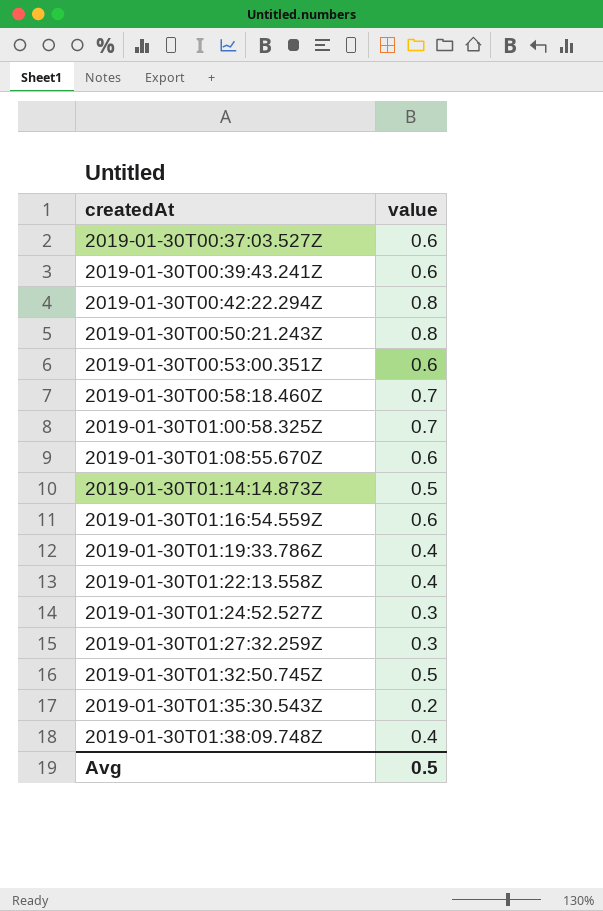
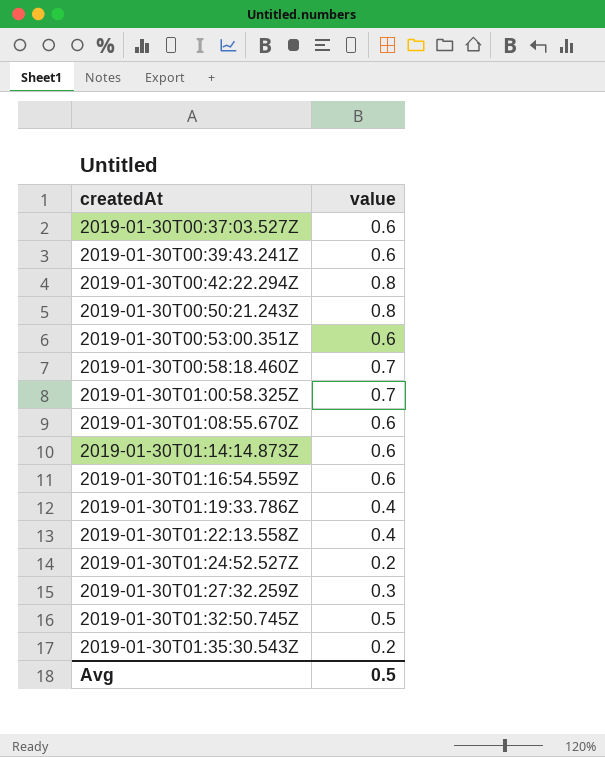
row 2019-01-30T01:38:09.748Z: 0.4 -> none
2019-01-30T01:14:14.873Z | value: 0.5 -> 0.6
2019-01-30T01:24:52.527Z | value: 0.3 -> 0.2

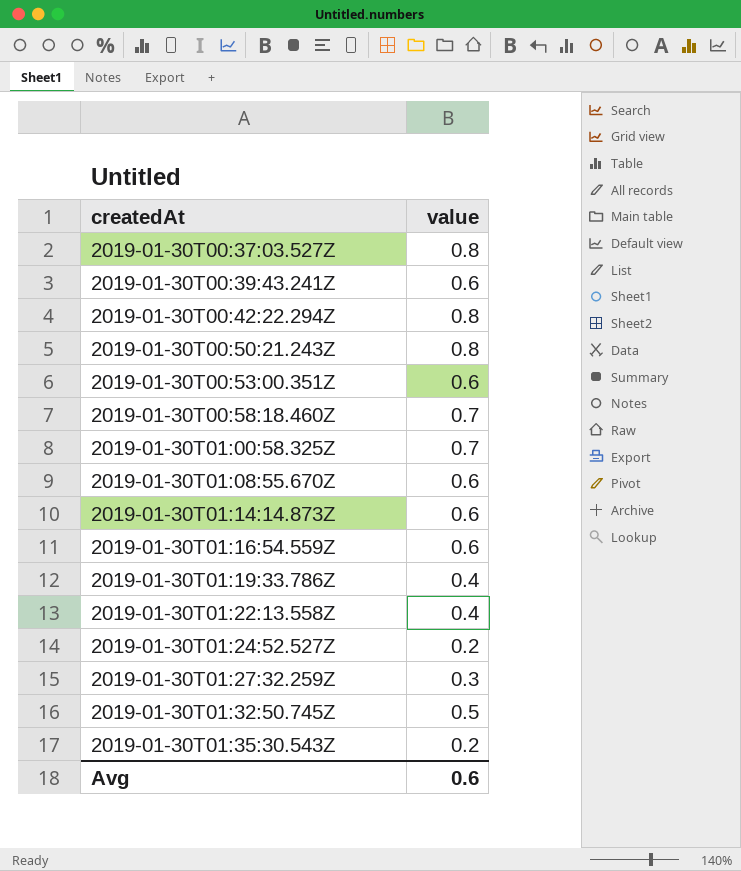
2019-01-30T00:37:03.527Z | value: 0.6 -> 0.8
Avg | value: 0.5 -> 0.6

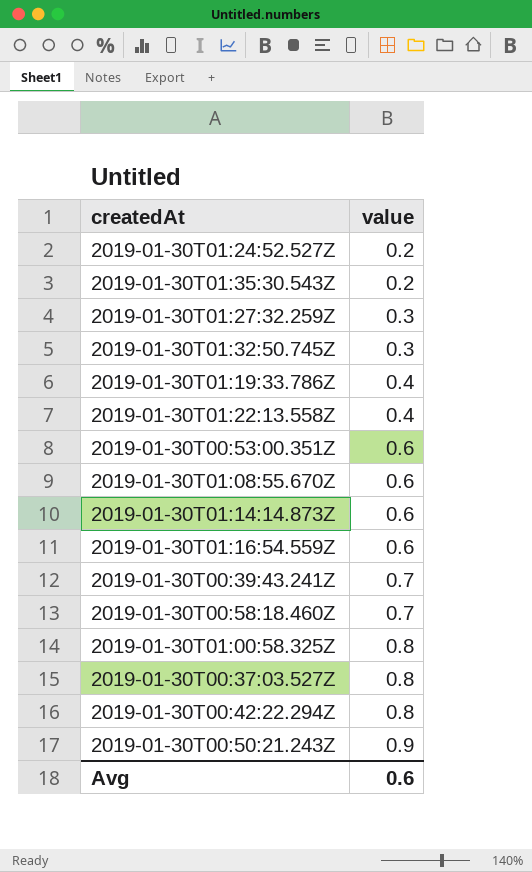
row order: createdAt ascending -> value ascending
2019-01-30T01:32:50.745Z | value: 0.5 -> 0.3
2019-01-30T00:39:43.241Z | value: 0.6 -> 0.7
2019-01-30T01:00:58.325Z | value: 0.7 -> 0.8
2019-01-30T00:50:21.243Z | value: 0.8 -> 0.9

